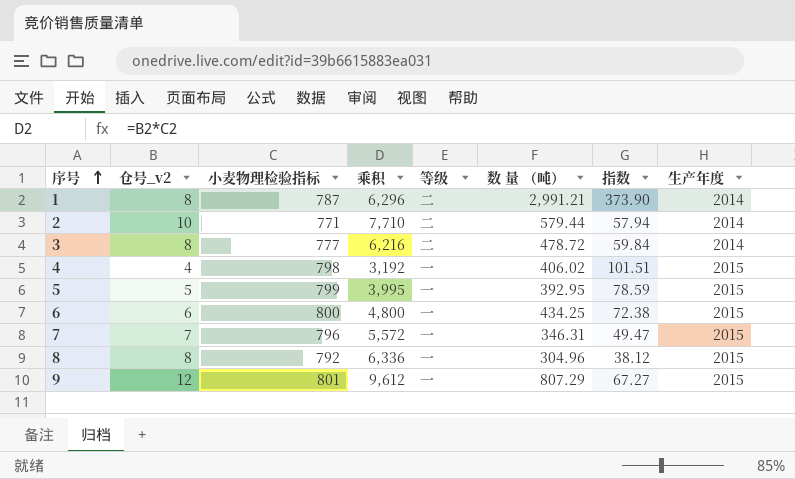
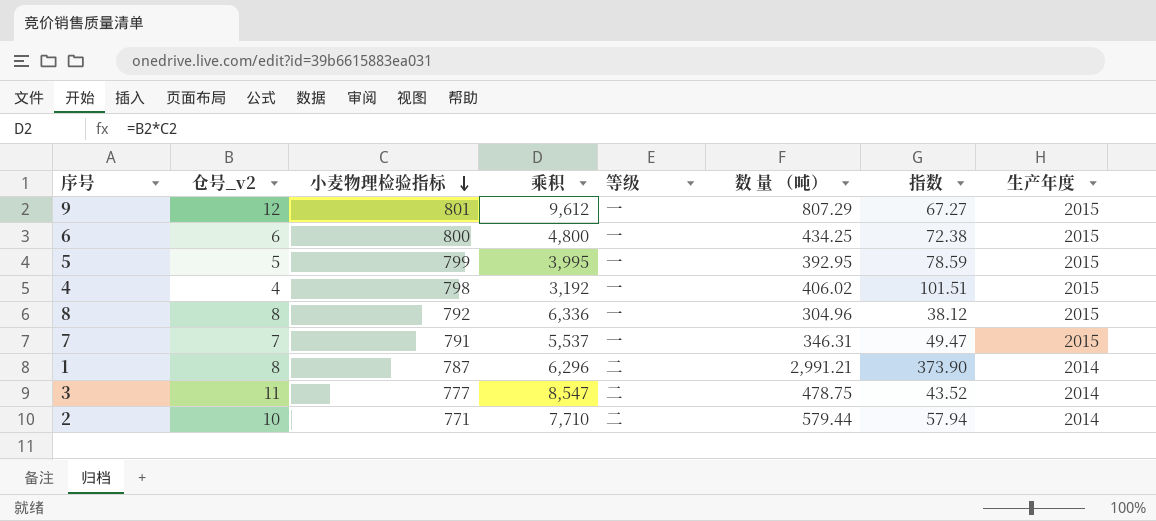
row order: 序号 ascending -> 小麦物理检验指标 descending
7 | 小麦物理检验指标: 796 -> 791
7 | 乘积: 5,572 -> 5,537
3 | 仓号_v2: 8 -> 11
3 | 乘积: 6,216 -> 8,547
3 | 数 量 （吨）: 478.72 -> 478.75
3 | 指数: 59.84 -> 43.52

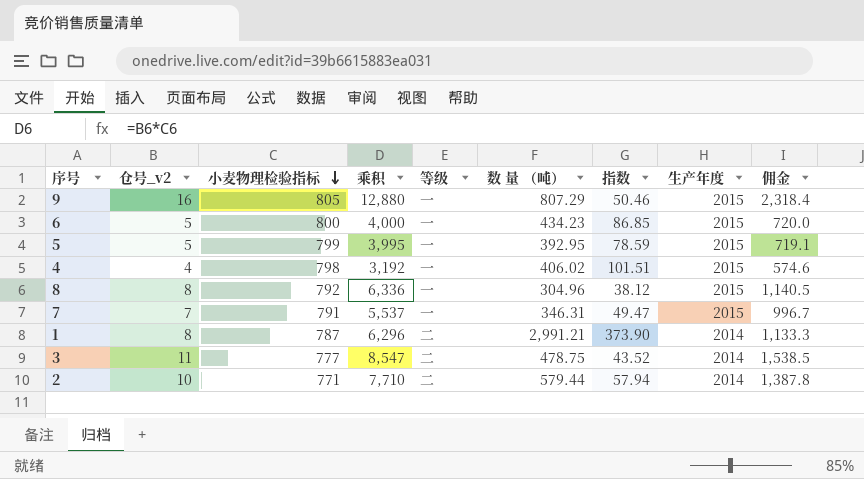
column 佣金 | formula: none -> [乘积] * 0.18
9 | 仓号_v2: 12 -> 16
9 | 小麦物理检验指标: 801 -> 805
9 | 乘积: 9,612 -> 12,880
9 | 指数: 67.27 -> 50.46
6 | 仓号_v2: 6 -> 5
6 | 乘积: 4,800 -> 4,000
6 | 数 量 （吨）: 434.25 -> 434.23
6 | 指数: 72.38 -> 86.85

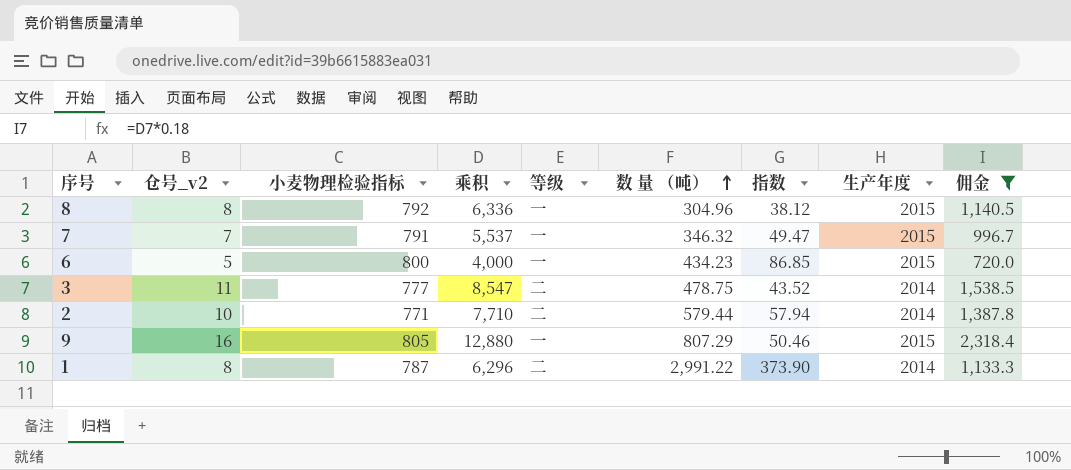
filter: none -> 佣金 >= 720.0
row order: 小麦物理检验指标 descending -> 数 量 （吨） ascending
7 | 数 量 （吨）: 346.31 -> 346.32
1 | 数 量 （吨）: 2,991.21 -> 2,991.22

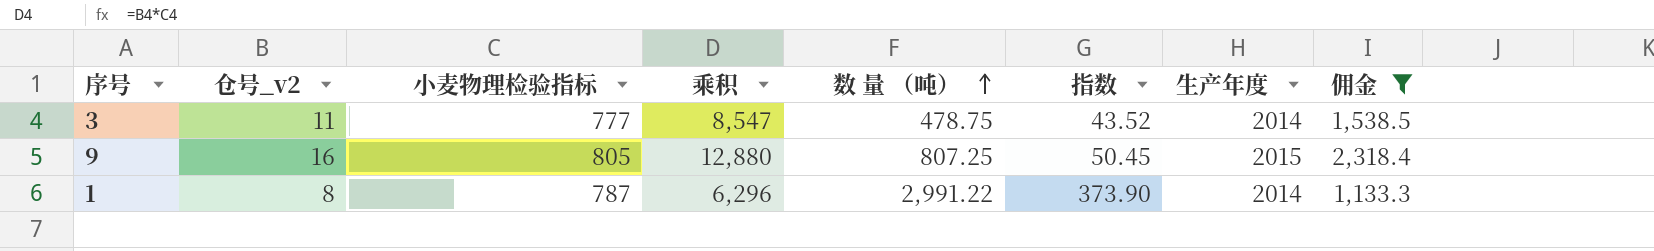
column 等级 | position: 5 -> none
row 8: 8 | 792 | 6,336 | 一 | 304.96 | 38.12 | 2015 | 1,140.5 -> none
row 7: 7 | 791 | 5,537 | 一 | 346.32 | 49.47 | 2015 | 996.7 -> none
row 6: 5 | 800 | 4,000 | 一 | 434.23 | 86.85 | 2015 | 720.0 -> none
row 2: 10 | 771 | 7,710 | 二 | 579.44 | 57.94 | 2014 | 1,387.8 -> none
9 | 数 量 （吨）: 807.29 -> 807.25
9 | 指数: 50.46 -> 50.45

